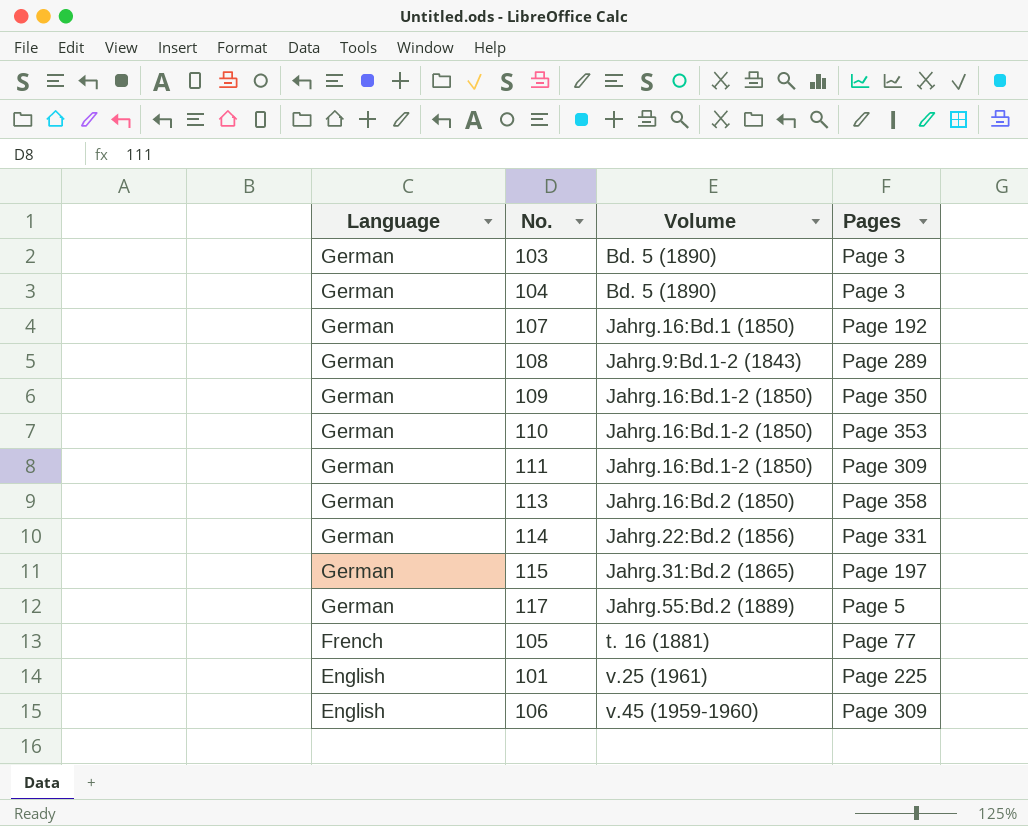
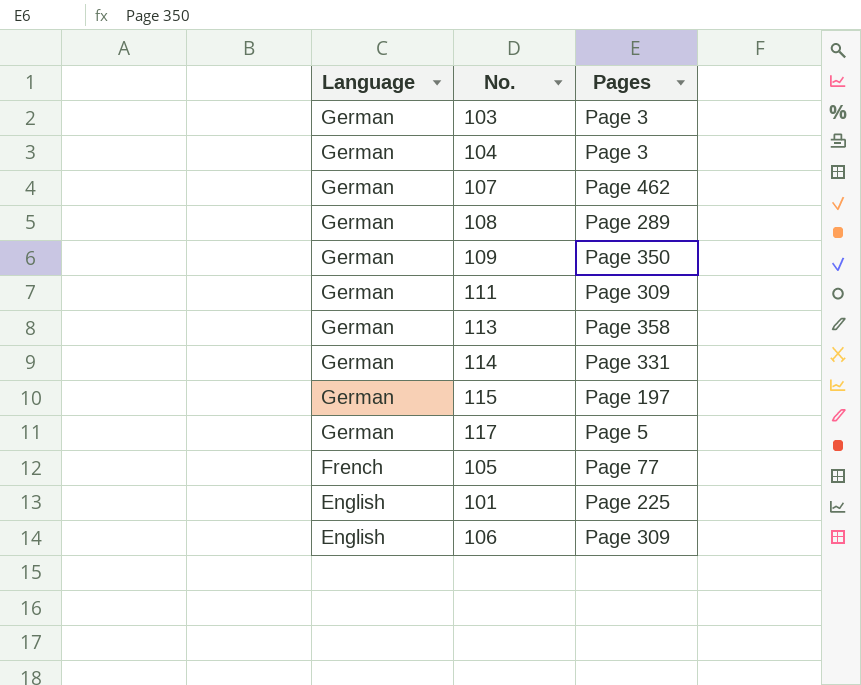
column Volume | position: 3 -> none
row 110: German | Jahrg.16:Bd.1-2 (1850) | Page 353 -> none
107 | Pages: Page 192 -> Page 462

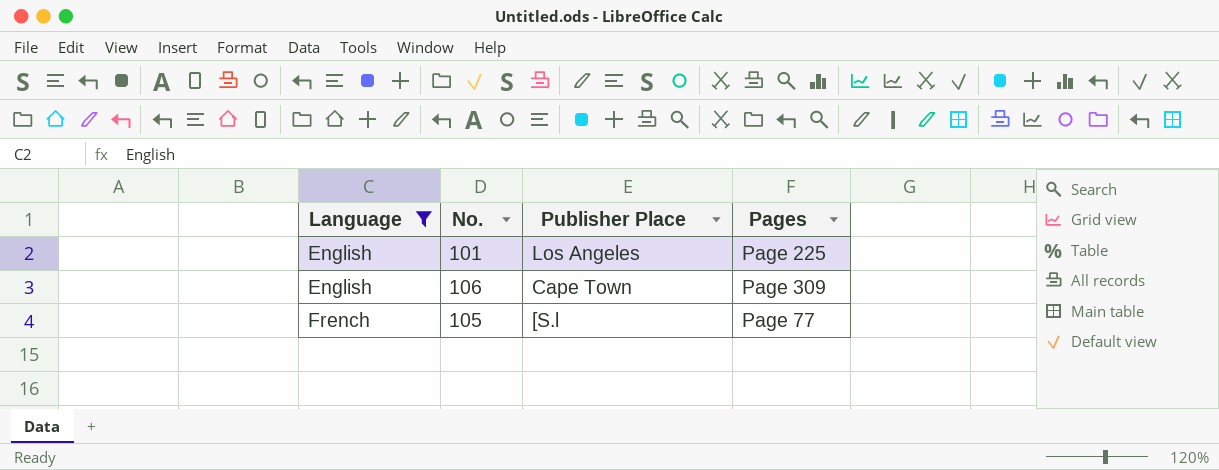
filter: none -> Language != German
row order: Language descending -> Language ascending
column Publisher Place | position: none -> 3

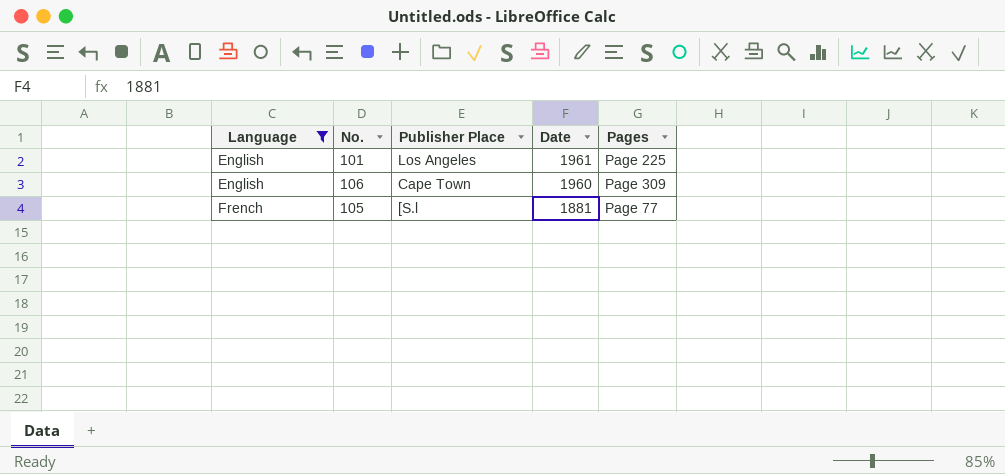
column Date | position: none -> 4

